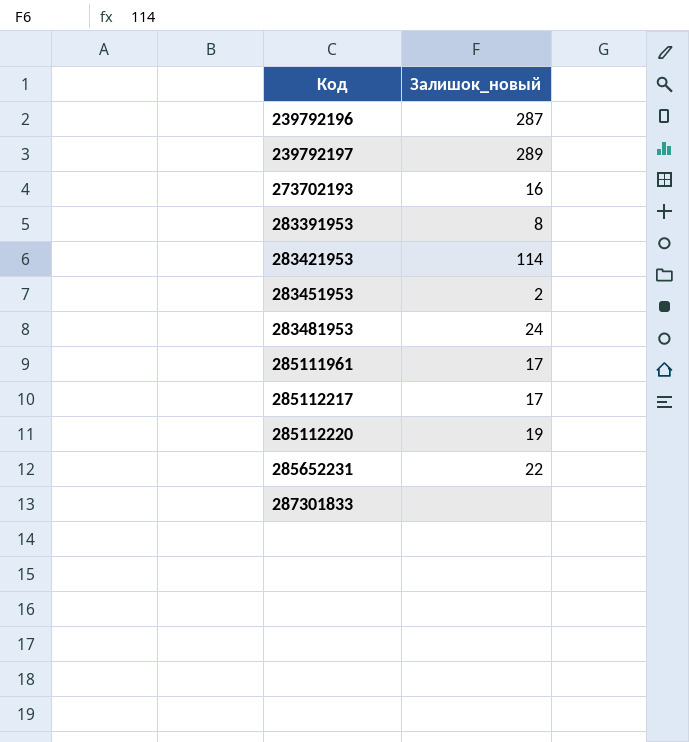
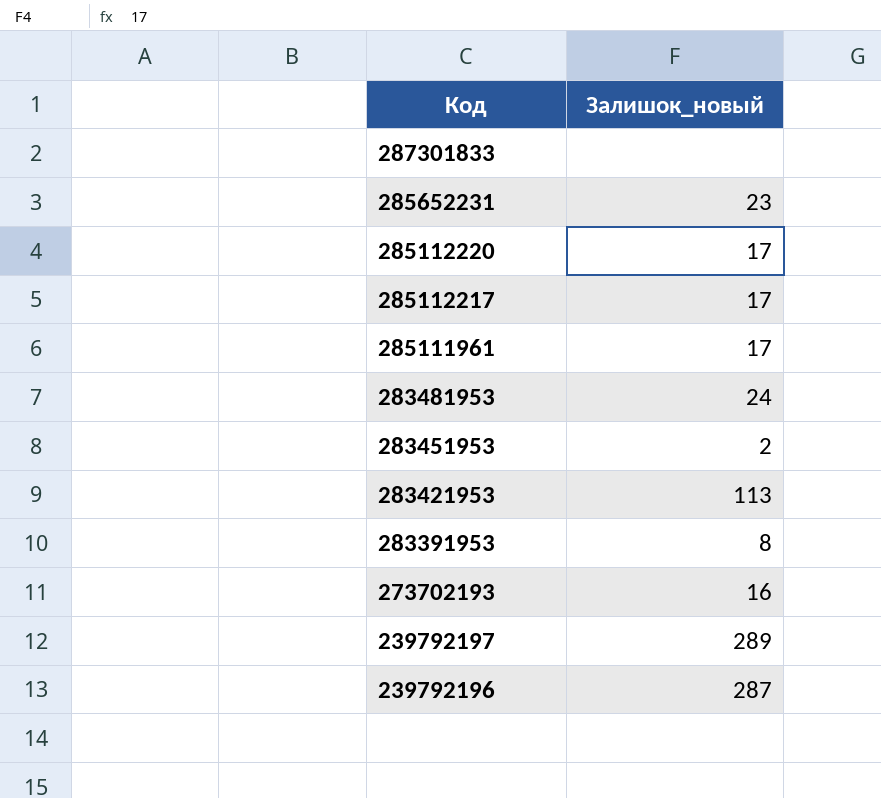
row order: Код ascending -> Код descending
285652231 | Залишок_новый: 22 -> 23
285112220 | Залишок_новый: 19 -> 17
283421953 | Залишок_новый: 114 -> 113

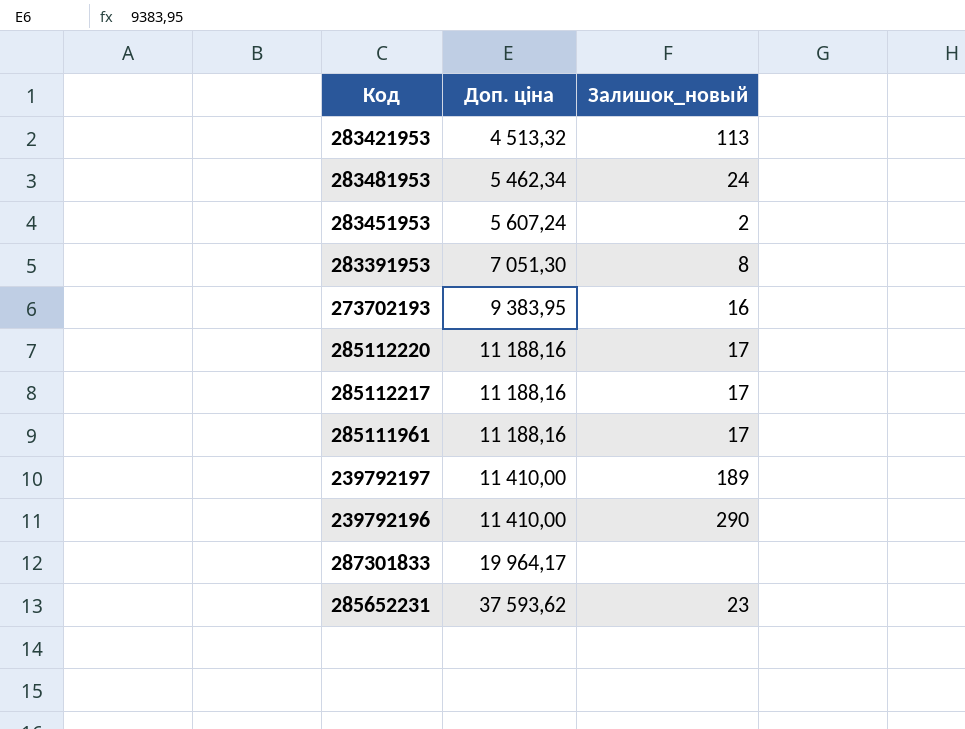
row order: Код descending -> Доп. ціна ascending
column Доп. ціна | position: none -> 2
239792197 | Залишок_новый: 289 -> 189
239792196 | Залишок_новый: 287 -> 290

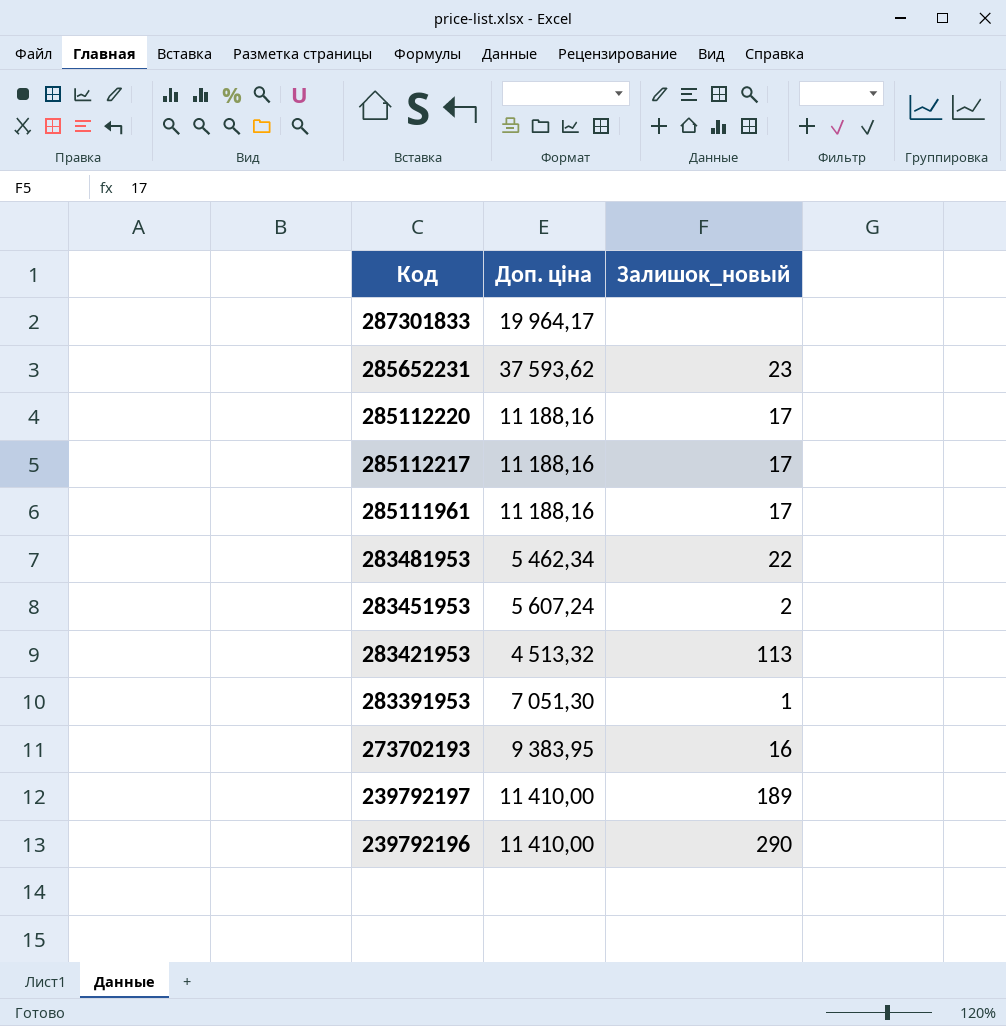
row order: Доп. ціна ascending -> Код descending
283481953 | Залишок_новый: 24 -> 22
283391953 | Залишок_новый: 8 -> 1

